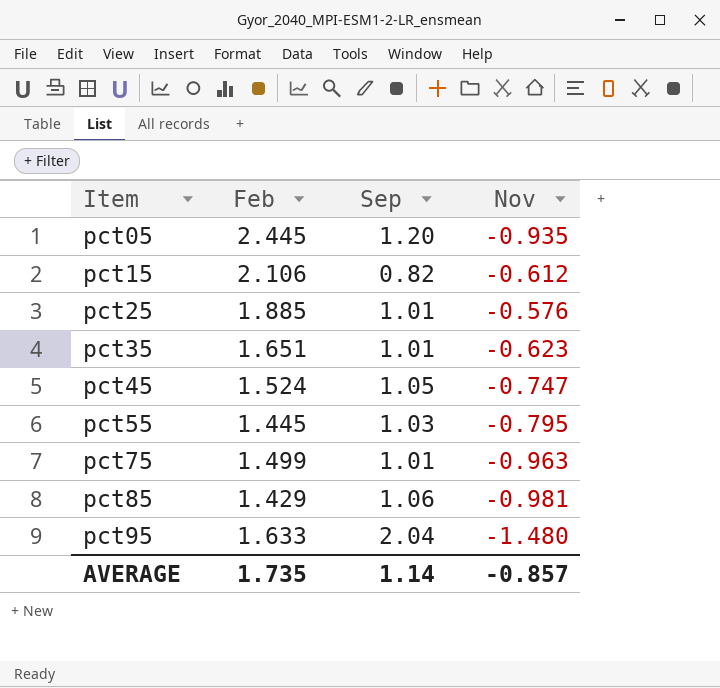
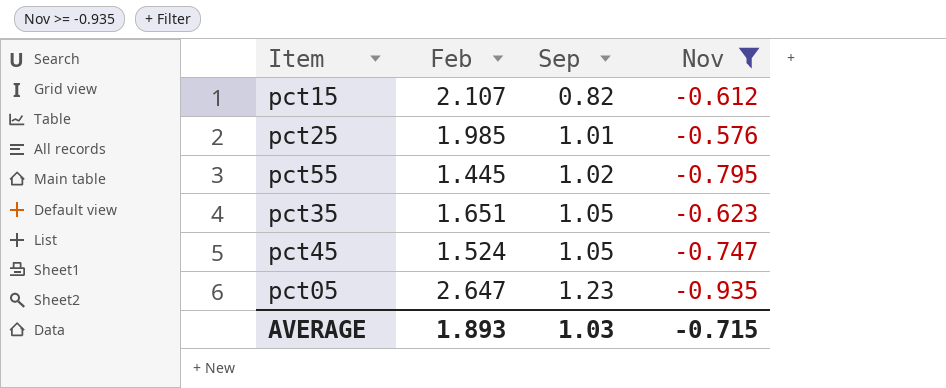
filter: none -> Nov >= -0.935
row order: Item ascending -> Sep ascending
pct15 | Feb: 2.106 -> 2.107
pct25 | Feb: 1.885 -> 1.985
pct55 | Sep: 1.03 -> 1.02
pct35 | Sep: 1.01 -> 1.05
pct05 | Feb: 2.445 -> 2.647
pct05 | Sep: 1.20 -> 1.23
AVERAGE | Feb: 1.735 -> 1.893
AVERAGE | Sep: 1.14 -> 1.03
AVERAGE | Nov: -0.857 -> -0.715

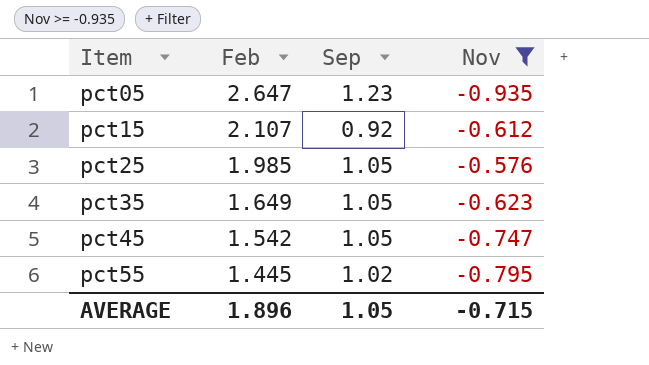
row order: Sep ascending -> Item ascending
pct15 | Sep: 0.82 -> 0.92
pct25 | Sep: 1.01 -> 1.05
pct35 | Feb: 1.651 -> 1.649
pct45 | Feb: 1.524 -> 1.542
AVERAGE | Feb: 1.893 -> 1.896
AVERAGE | Sep: 1.03 -> 1.05

